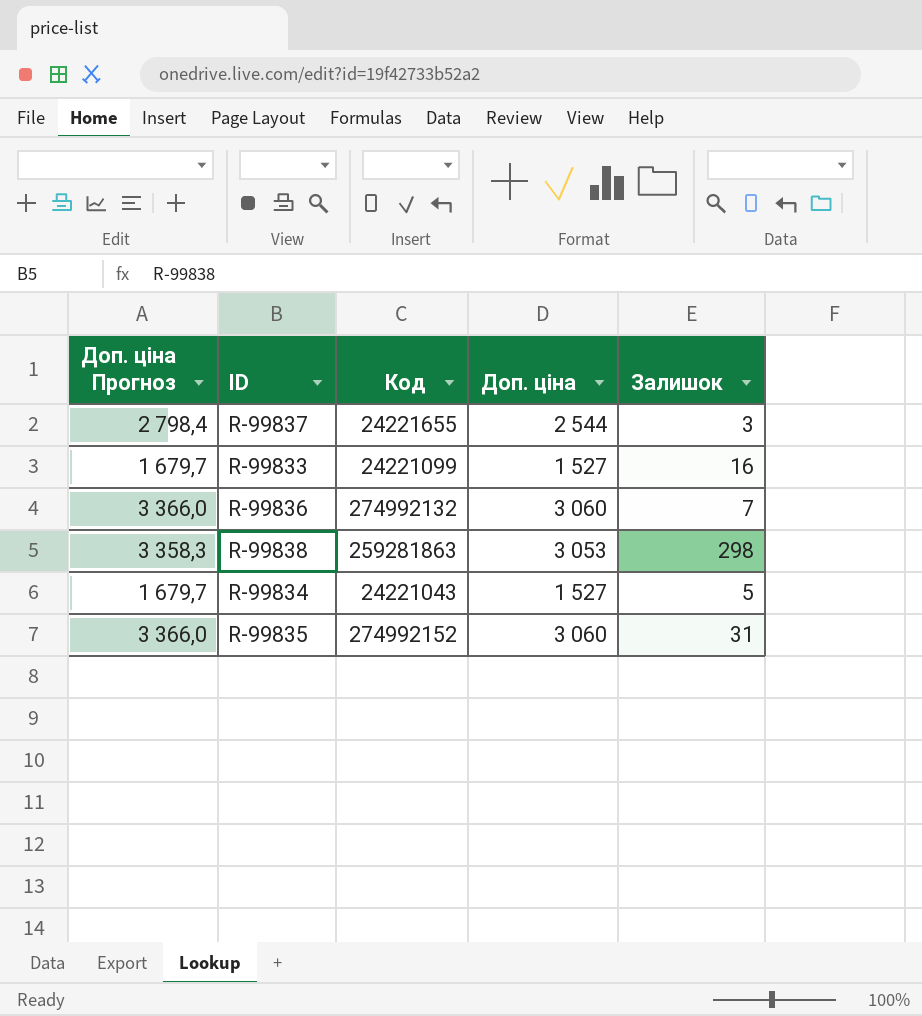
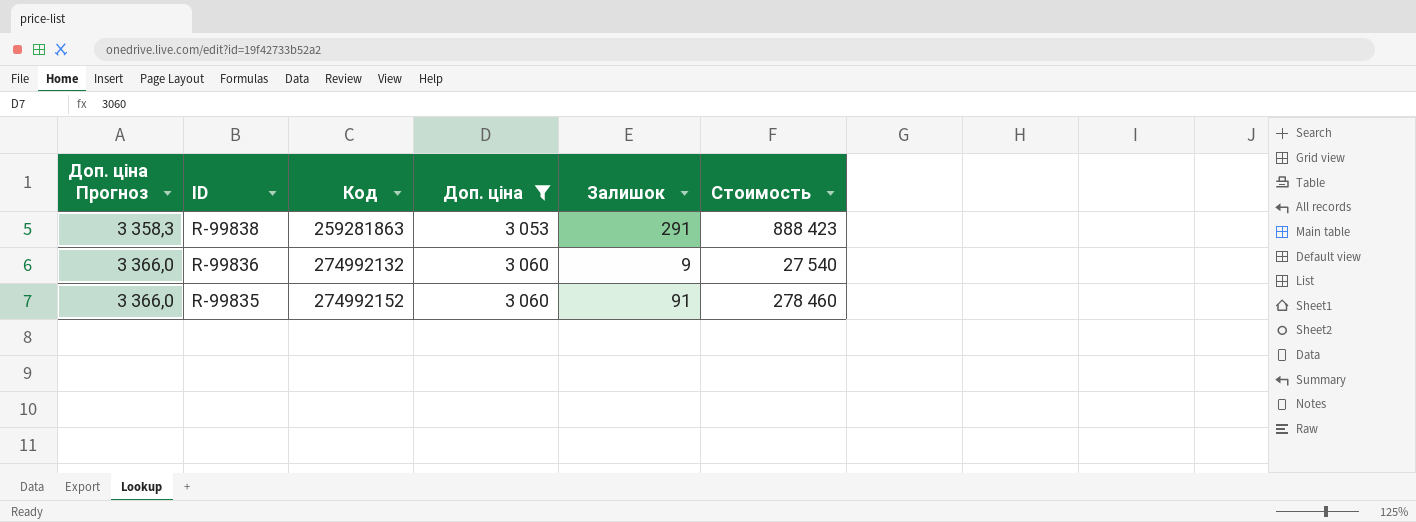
filter: none -> Доп. ціна >= 3 053
row order: none -> Доп. ціна Прогноз ascending
column Стоимость | formula: none -> [Доп. ціна] * [Залишок]
R-99838 | Залишок: 298 -> 291
R-99836 | Залишок: 7 -> 9
R-99835 | Залишок: 31 -> 91

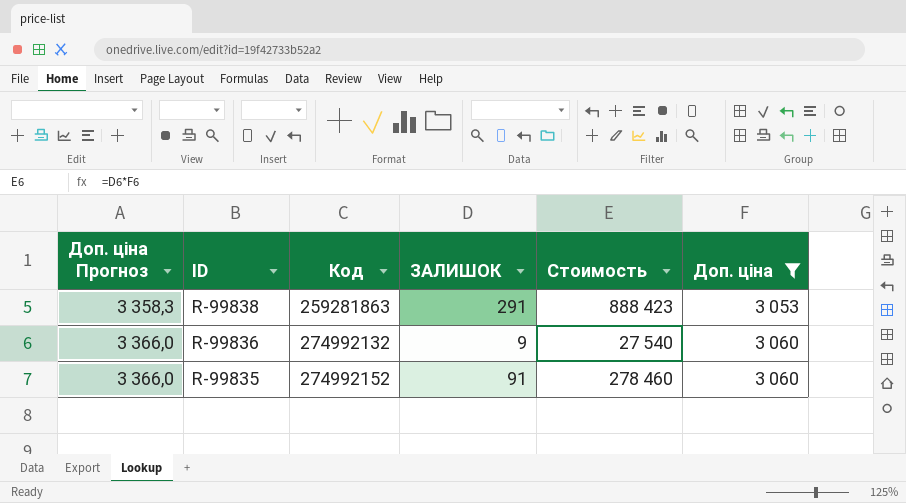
column name: Залишок -> ЗАЛИШОК
column Доп. ціна | position: 4 -> 6

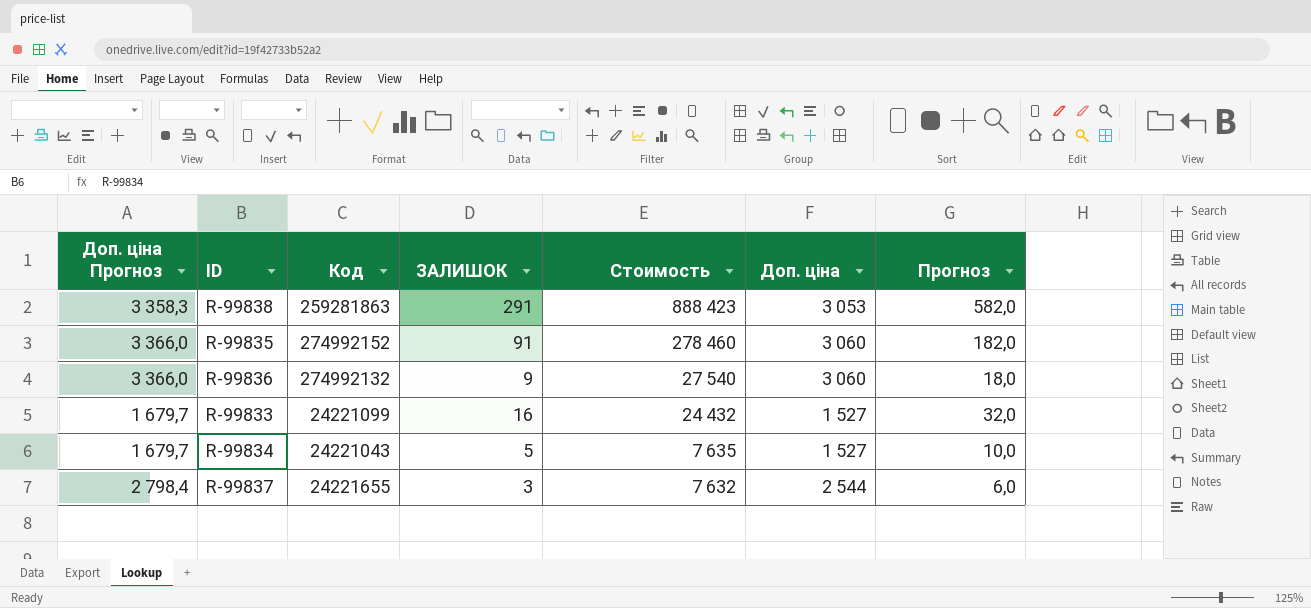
filter: Доп. ціна >= 3 053 -> none
row order: Доп. ціна Прогноз ascending -> Стоимость descending
column Прогноз | formula: none -> [ЗАЛИШОК] * 2

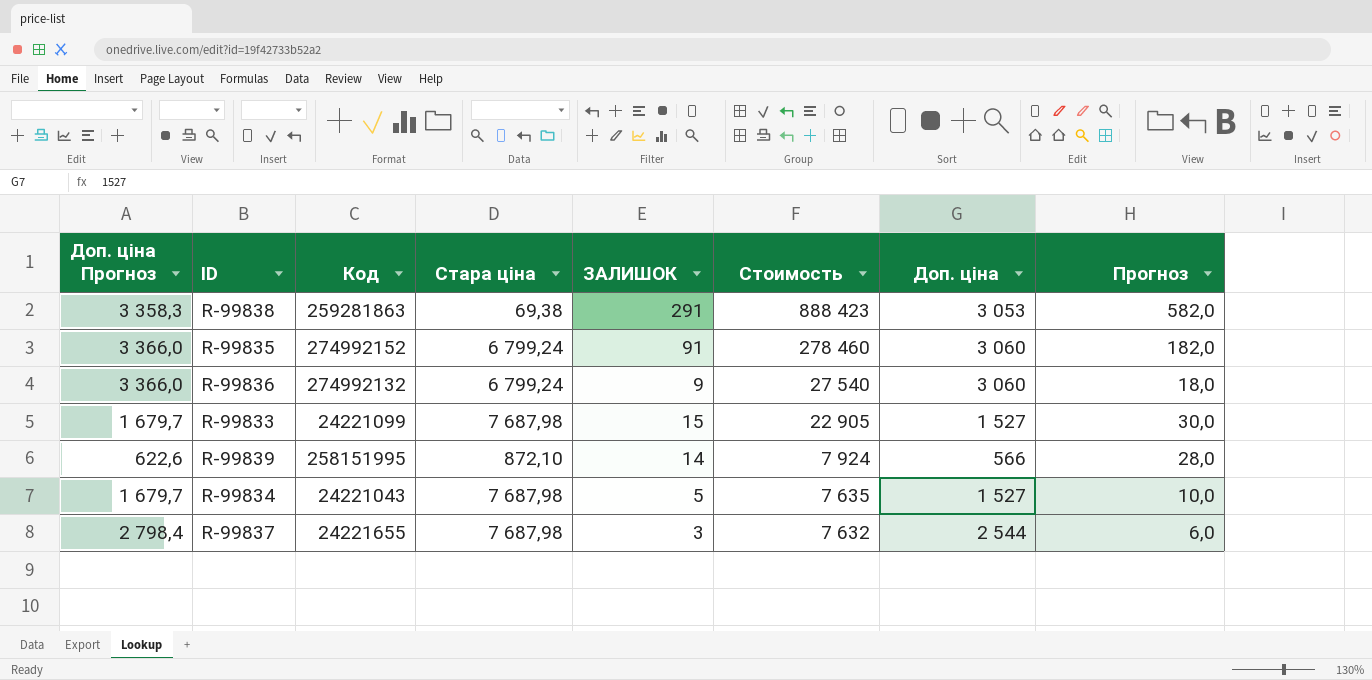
column Стара ціна | position: none -> 4
R-99833 | ЗАЛИШОК: 16 -> 15
R-99833 | Стоимость: 24 432 -> 22 905
R-99833 | Прогноз: 32,0 -> 30,0
row R-99839: none -> 622,6 | 258151995 | 872,10 | 14 | 7 924 | 566 | 28,0

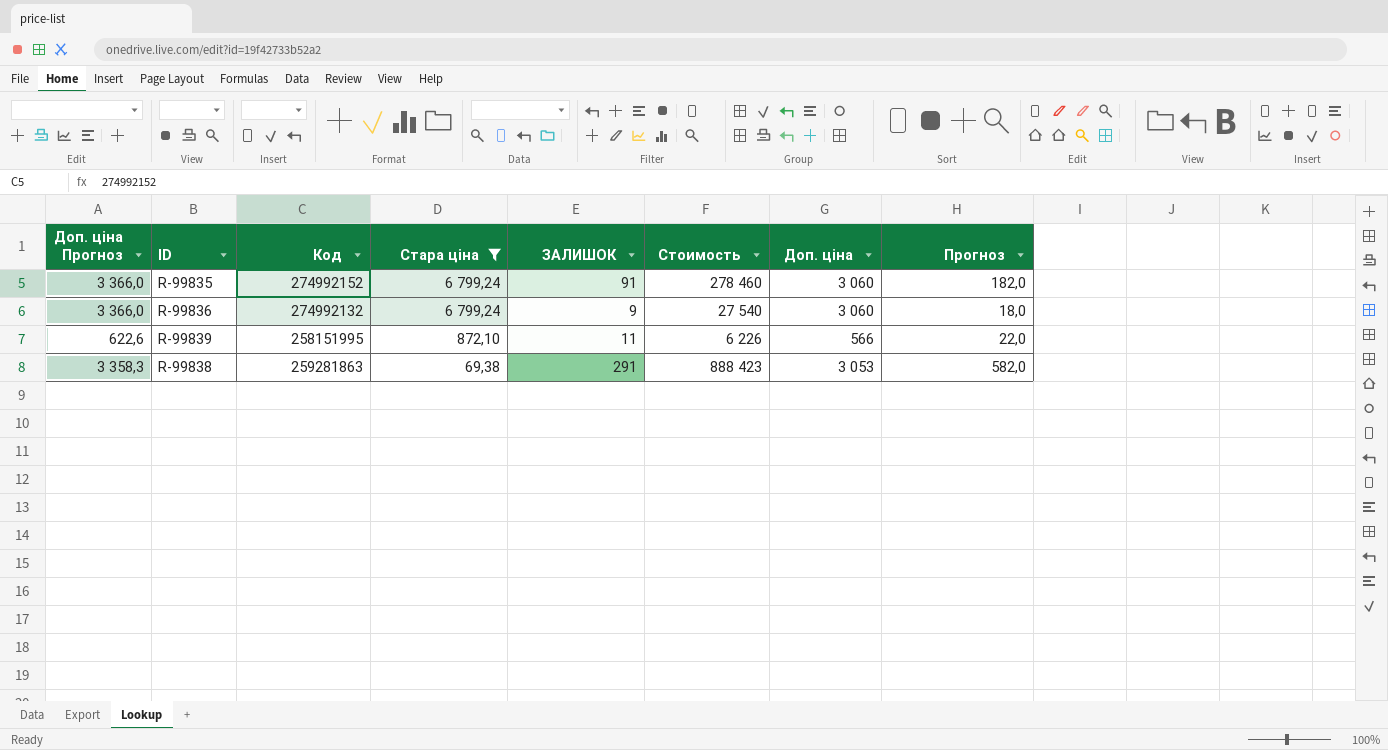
filter: none -> Стара ціна != 7 687,98
row order: Стоимость descending -> Стара ціна descending
R-99839 | ЗАЛИШОК: 14 -> 11
R-99839 | Стоимость: 7 924 -> 6 226
R-99839 | Прогноз: 28,0 -> 22,0

